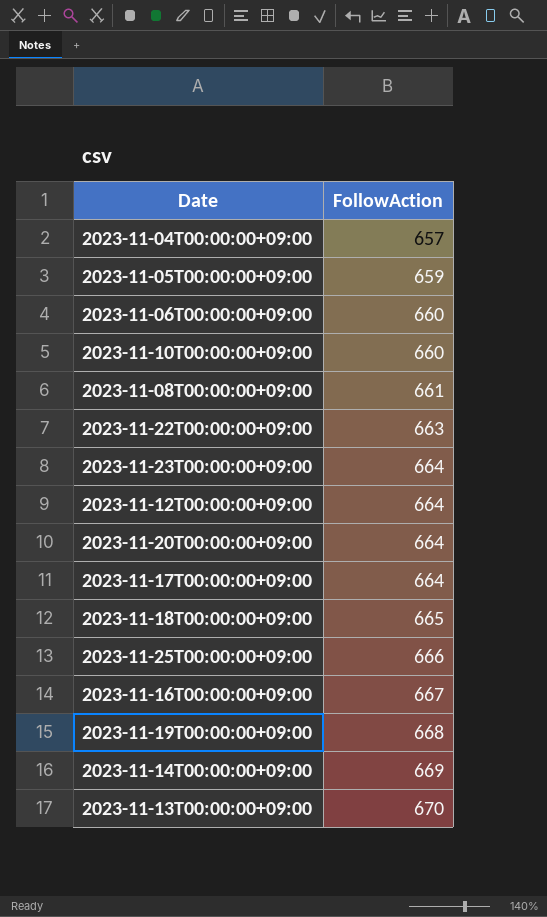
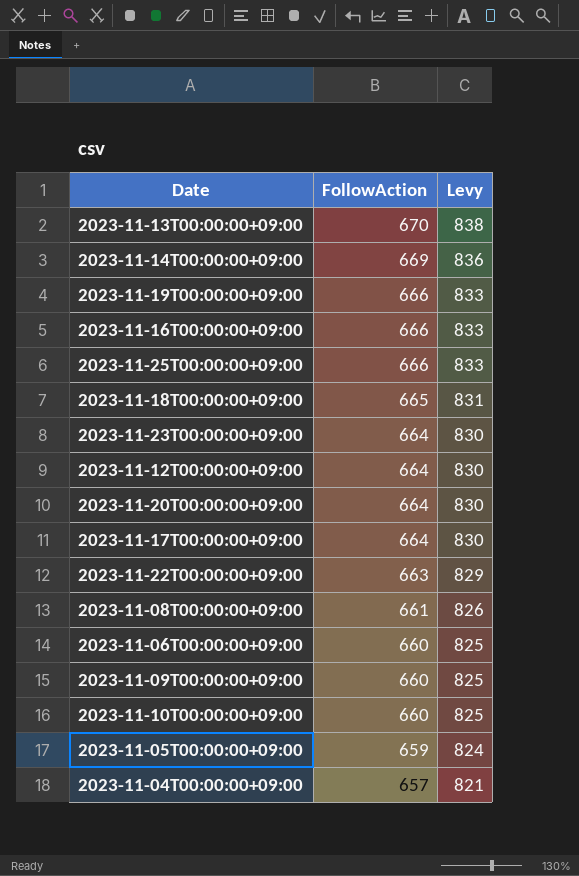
row order: FollowAction ascending -> FollowAction descending
column Levy | formula: none -> [FollowAction] * 1.25
2023-11-19T00:00:00+09:00 | FollowAction: 668 -> 666
2023-11-16T00:00:00+09:00 | FollowAction: 667 -> 666
row 2023-11-09T00:00:00+09:00: none -> 660 | 825

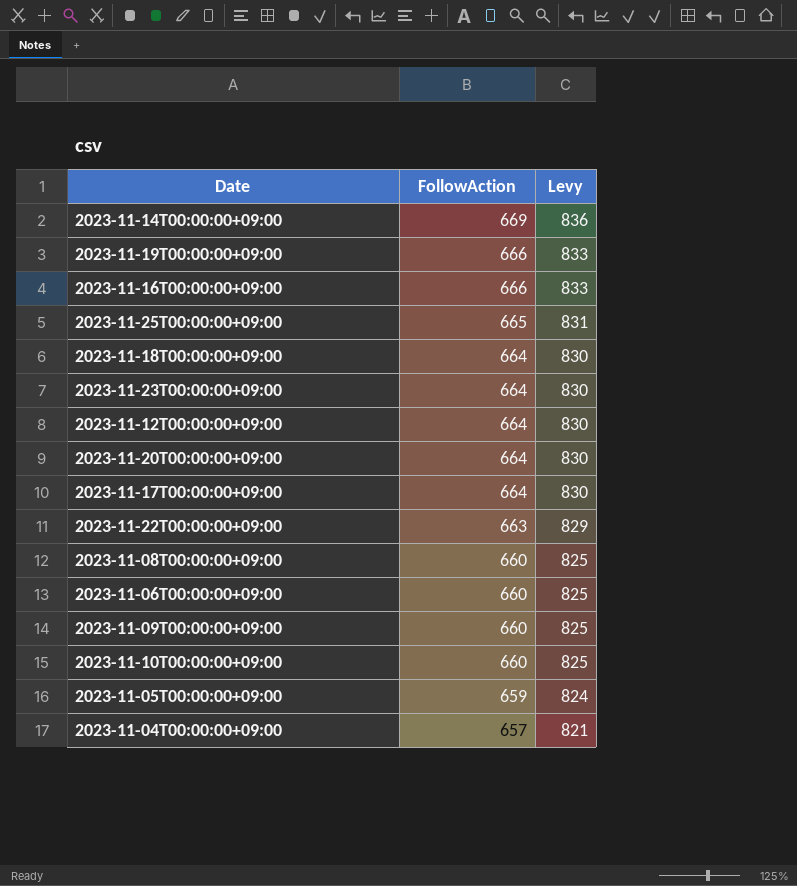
row 2023-11-13T00:00:00+09:00: 670 | 838 -> none
2023-11-25T00:00:00+09:00 | FollowAction: 666 -> 665
2023-11-25T00:00:00+09:00 | Levy: 833 -> 831
2023-11-18T00:00:00+09:00 | FollowAction: 665 -> 664
2023-11-18T00:00:00+09:00 | Levy: 831 -> 830
2023-11-08T00:00:00+09:00 | FollowAction: 661 -> 660
2023-11-08T00:00:00+09:00 | Levy: 826 -> 825

